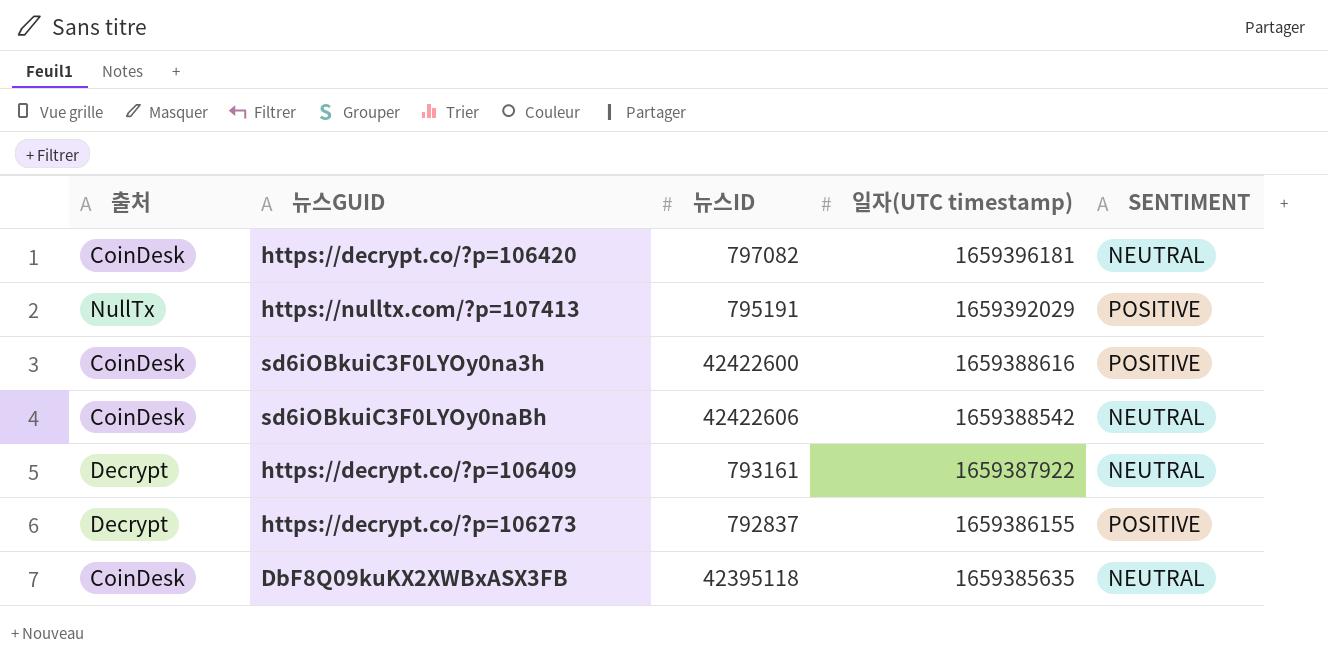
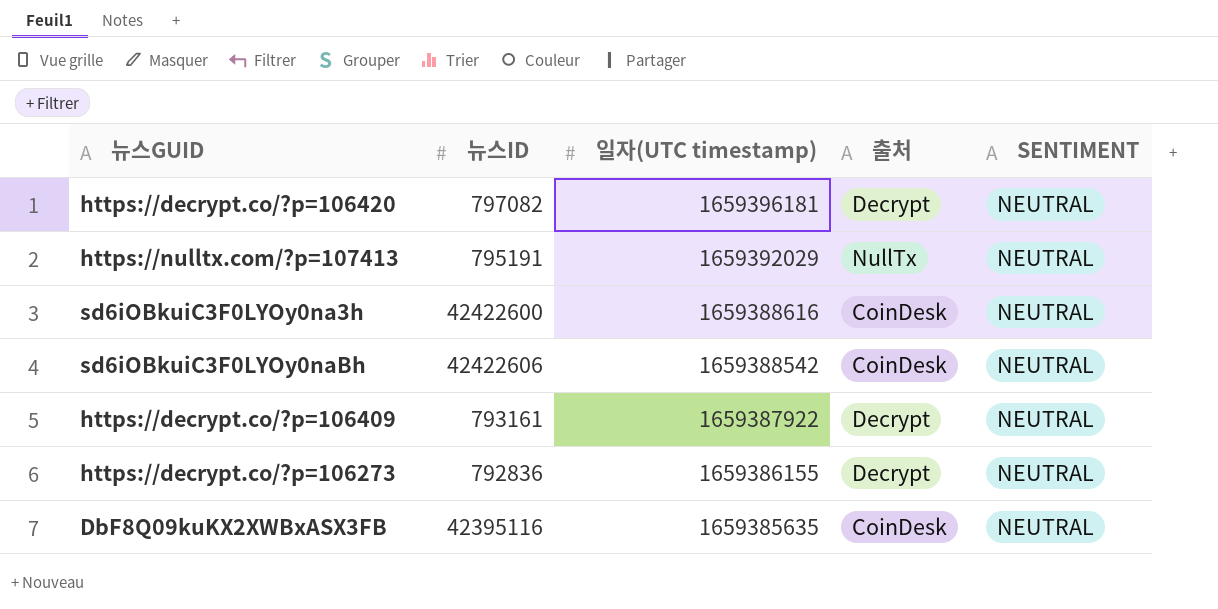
column 출처 | position: 1 -> 4
https://decrypt.co/?p=106420 | 출처: CoinDesk -> Decrypt
https://nulltx.com/?p=107413 | SENTIMENT: POSITIVE -> NEUTRAL
sd6iOBkuiC3F0LYOy0na3h | SENTIMENT: POSITIVE -> NEUTRAL
https://decrypt.co/?p=106273 | 뉴스ID: 792837 -> 792836
https://decrypt.co/?p=106273 | SENTIMENT: POSITIVE -> NEUTRAL
DbF8Q09kuKX2XWBxASX3FB | 뉴스ID: 42395118 -> 42395116

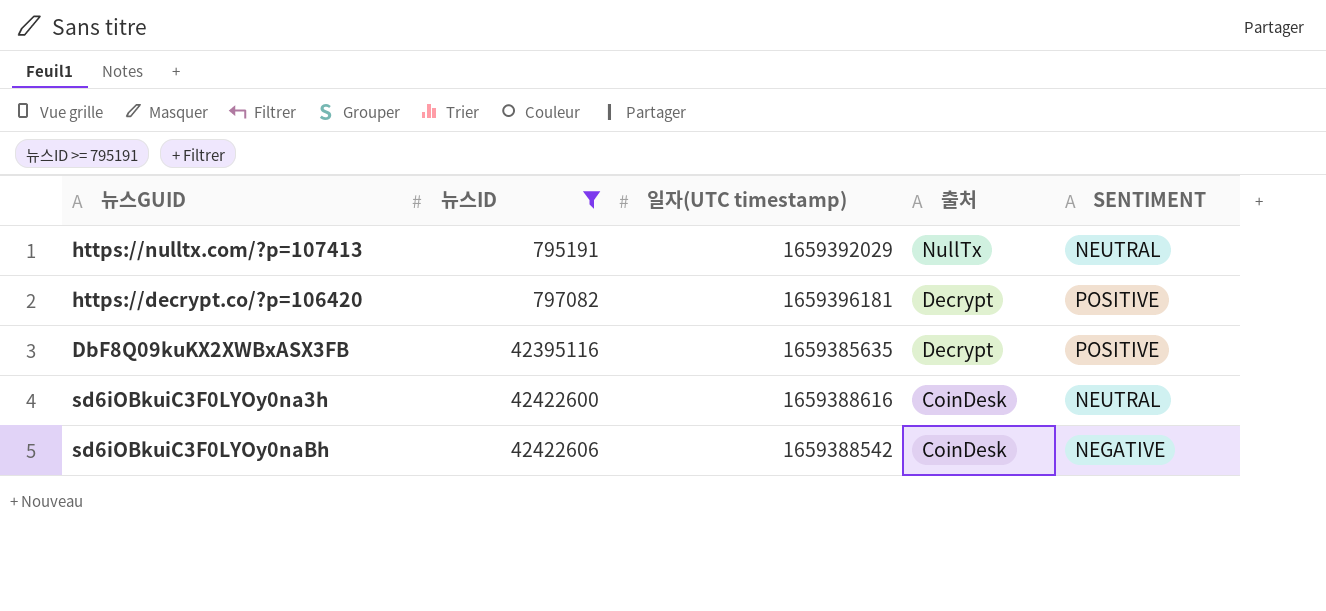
filter: none -> 뉴스ID >= 795191
row order: 일자(UTC timestamp) descending -> 뉴스ID ascending
https://decrypt.co/?p=106420 | SENTIMENT: NEUTRAL -> POSITIVE
DbF8Q09kuKX2XWBxASX3FB | 출처: CoinDesk -> Decrypt
DbF8Q09kuKX2XWBxASX3FB | SENTIMENT: NEUTRAL -> POSITIVE
sd6iOBkuiC3F0LYOy0naBh | SENTIMENT: NEUTRAL -> NEGATIVE

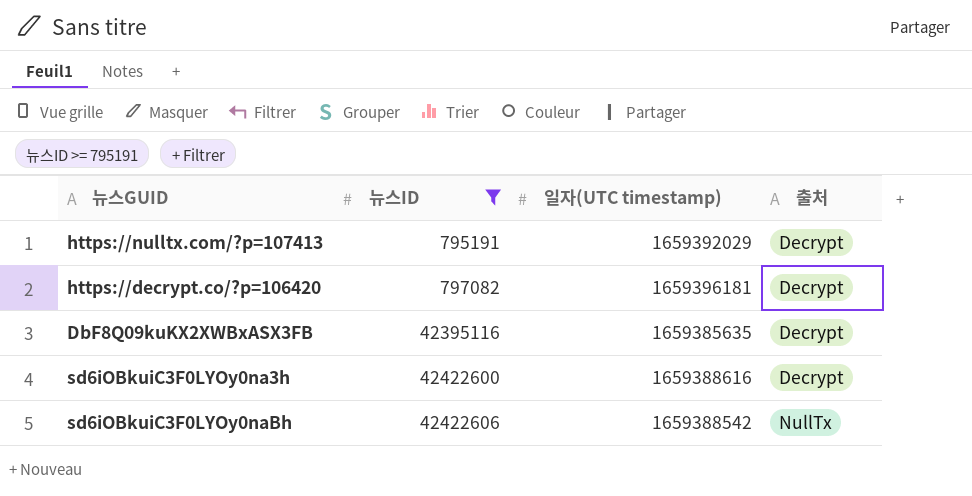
column SENTIMENT | position: 5 -> none
https://nulltx.com/?p=107413 | 출처: NullTx -> Decrypt
sd6iOBkuiC3F0LYOy0na3h | 출처: CoinDesk -> Decrypt
sd6iOBkuiC3F0LYOy0naBh | 출처: CoinDesk -> NullTx

